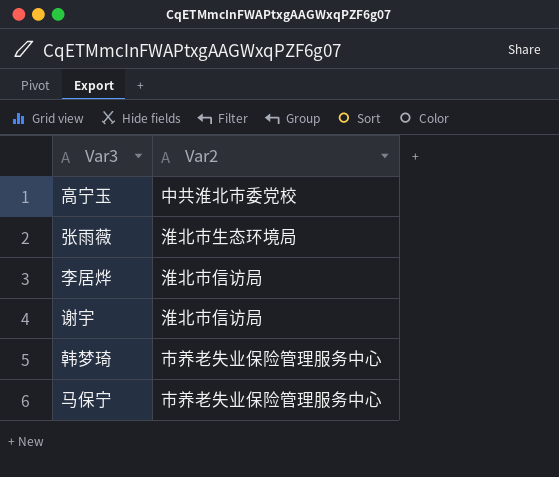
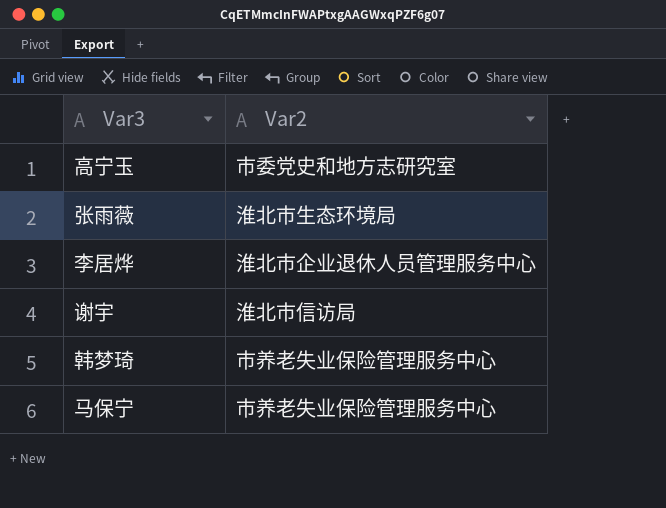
高宁玉 | Var2: 中共淮北市委党校 -> 市委党史和地方志研究室
李居烨 | Var2: 淮北市信访局 -> 淮北市企业退休人员管理服务中心

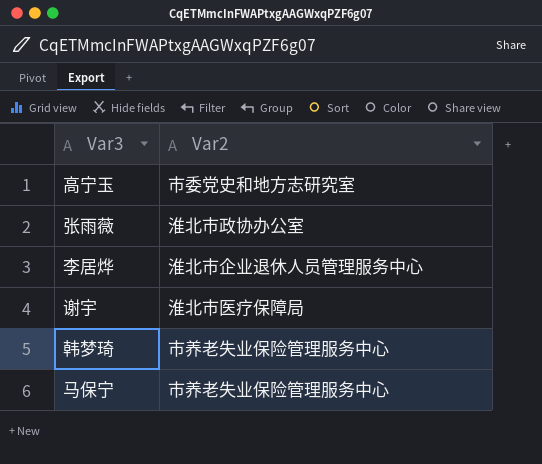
张雨薇 | Var2: 淮北市生态环境局 -> 淮北市政协办公室
谢宇 | Var2: 淮北市信访局 -> 淮北市医疗保障局

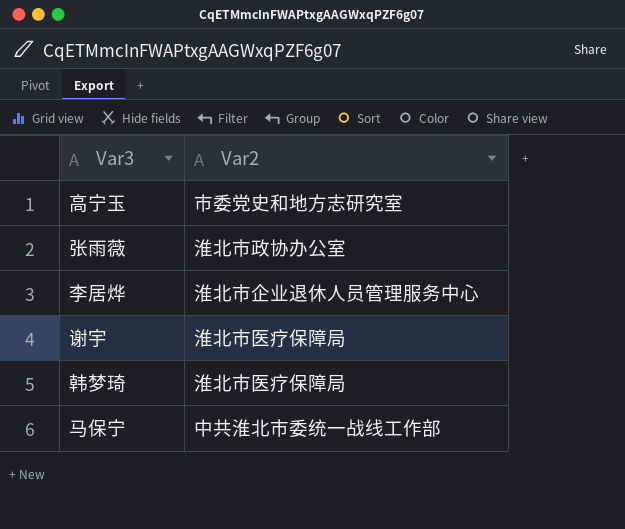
韩梦琦 | Var2: 市养老失业保险管理服务中心 -> 淮北市医疗保障局
马保宁 | Var2: 市养老失业保险管理服务中心 -> 中共淮北市委统一战线工作部

